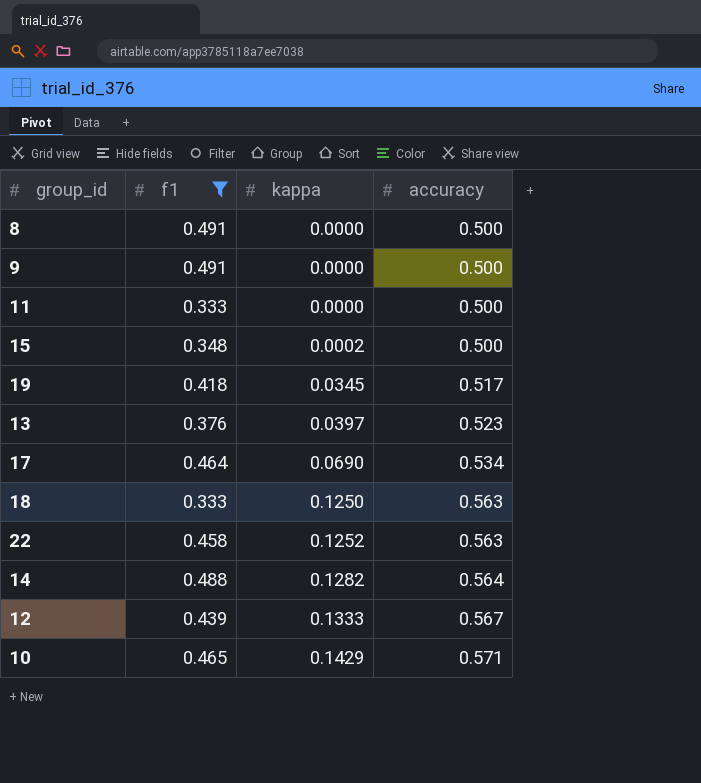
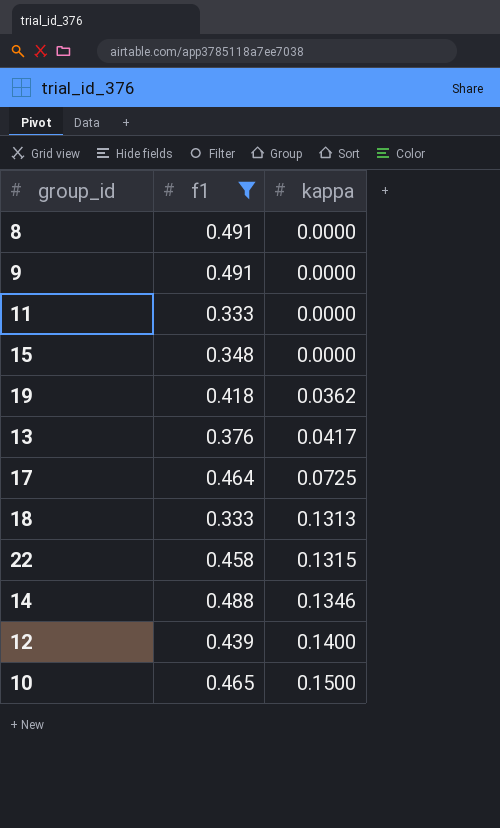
column accuracy | position: 4 -> none
15 | kappa: 0.0002 -> 0.0000
19 | kappa: 0.0345 -> 0.0362
13 | kappa: 0.0397 -> 0.0417
17 | kappa: 0.0690 -> 0.0725
18 | kappa: 0.1250 -> 0.1313
22 | kappa: 0.1252 -> 0.1315
14 | kappa: 0.1282 -> 0.1346
12 | kappa: 0.1333 -> 0.1400
10 | kappa: 0.1429 -> 0.1500

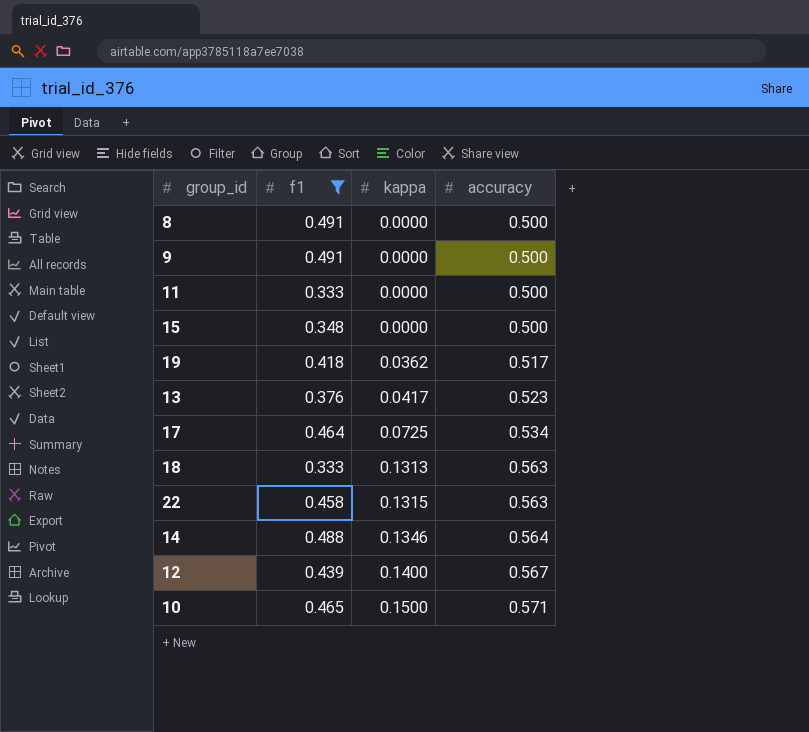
column accuracy | position: none -> 4

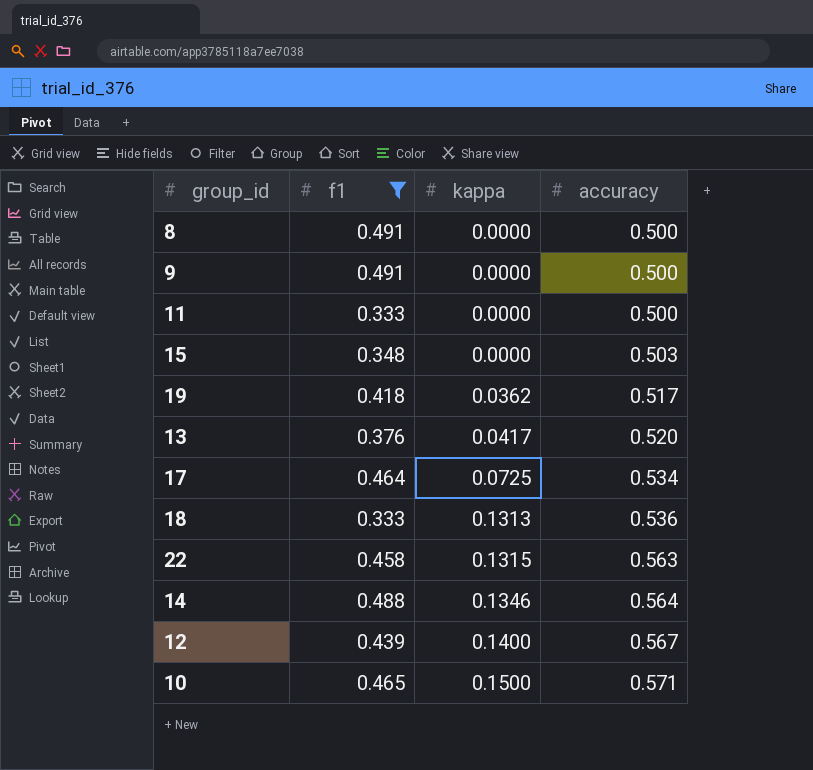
15 | accuracy: 0.500 -> 0.503
13 | accuracy: 0.523 -> 0.520
18 | accuracy: 0.563 -> 0.536

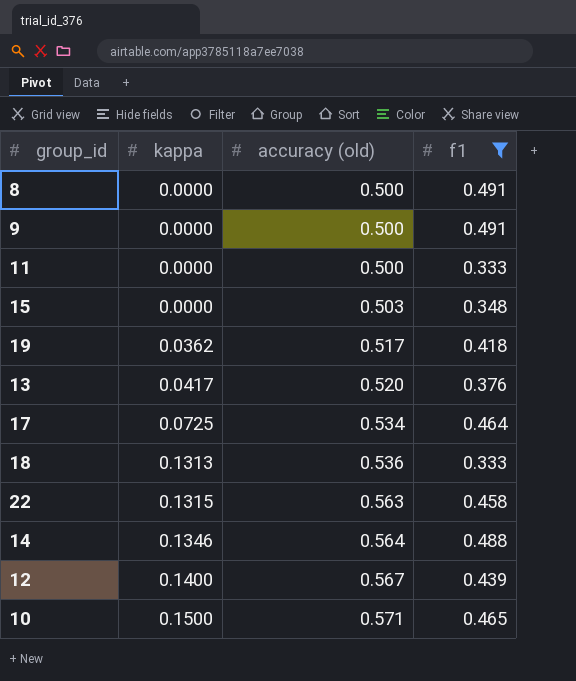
column name: accuracy -> accuracy (old)
column f1 | position: 2 -> 4

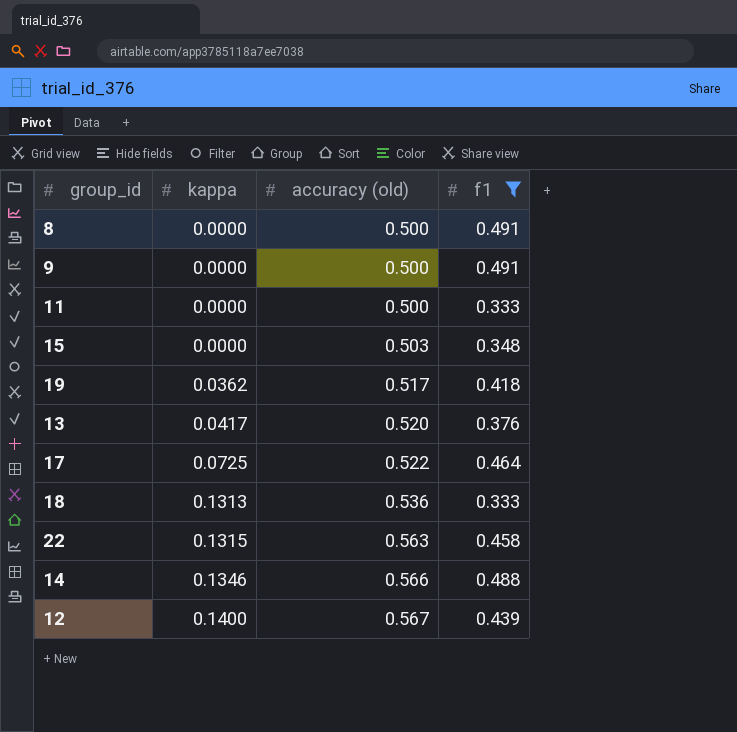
row 10: 0.1500 | 0.571 | 0.465 -> none
17 | accuracy (old): 0.534 -> 0.522
14 | accuracy (old): 0.564 -> 0.566

